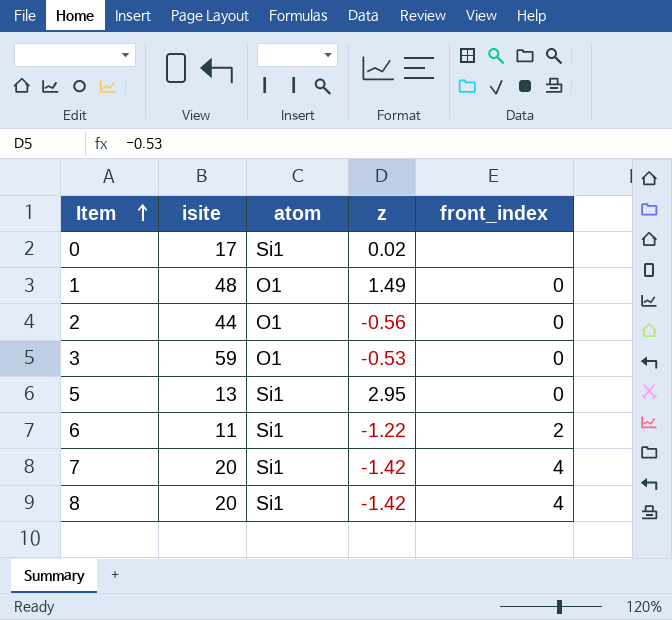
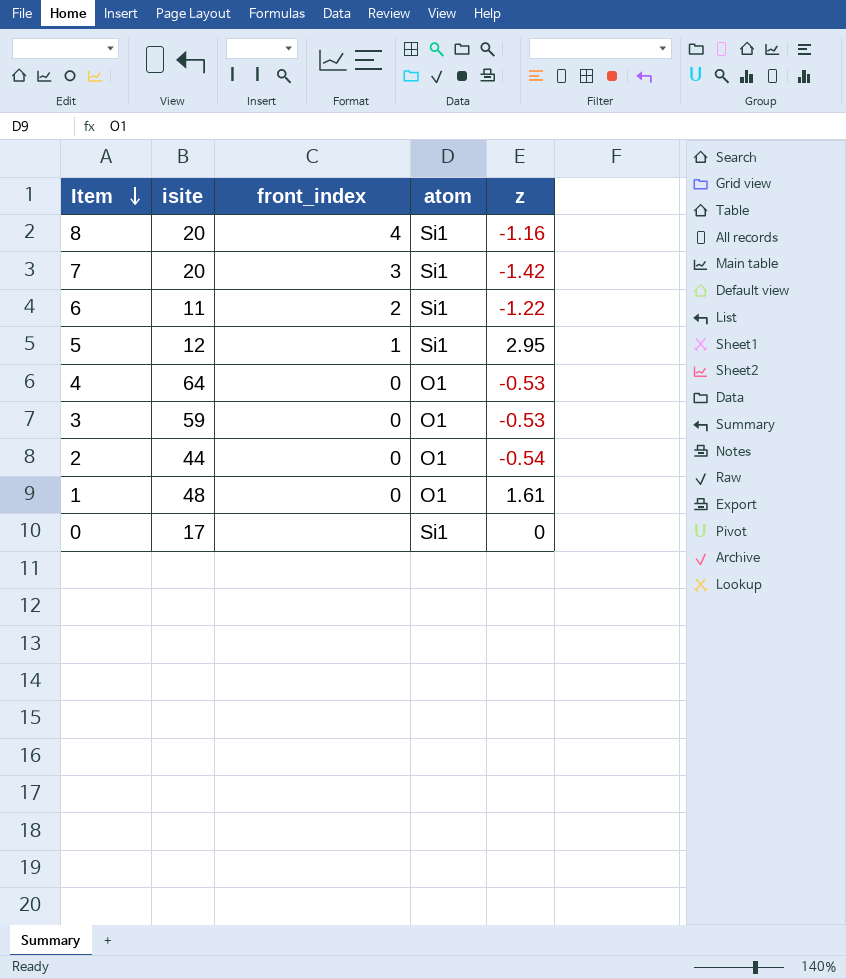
row order: Item ascending -> Item descending
column front_index | position: 5 -> 3
8 | z: -1.42 -> -1.16
7 | front_index: 4 -> 3
5 | isite: 13 -> 12
5 | front_index: 0 -> 1
row 4: none -> 64 | 0 | O1 | -0.53
2 | z: -0.56 -> -0.54
1 | z: 1.49 -> 1.61
0 | z: 0.02 -> 0

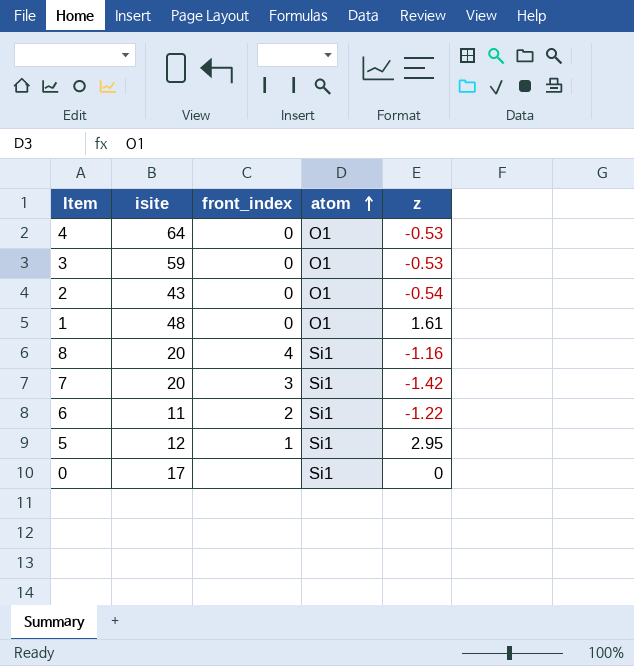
row order: Item descending -> atom ascending
2 | isite: 44 -> 43

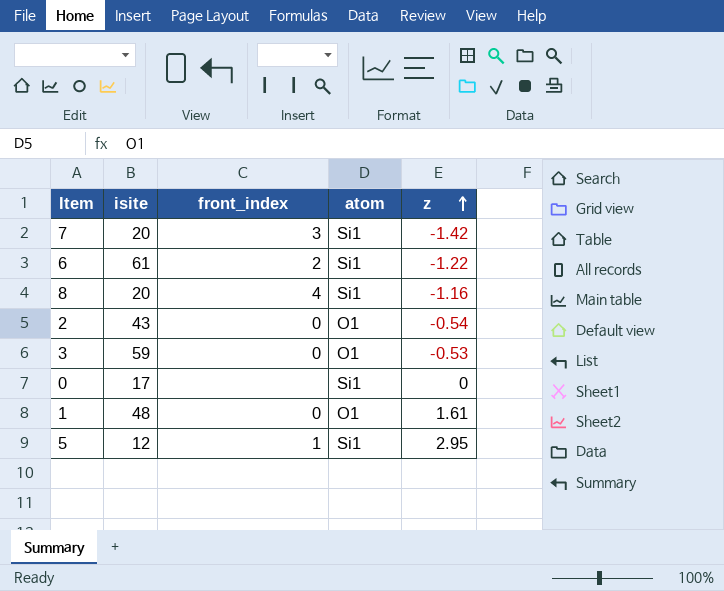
row order: atom ascending -> z ascending
row 4: 64 | 0 | O1 | -0.53 -> none
6 | isite: 11 -> 61

